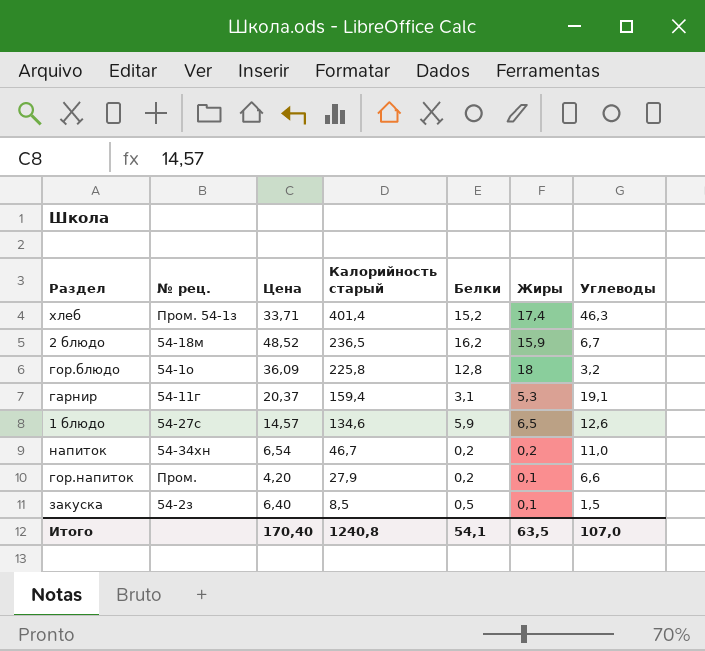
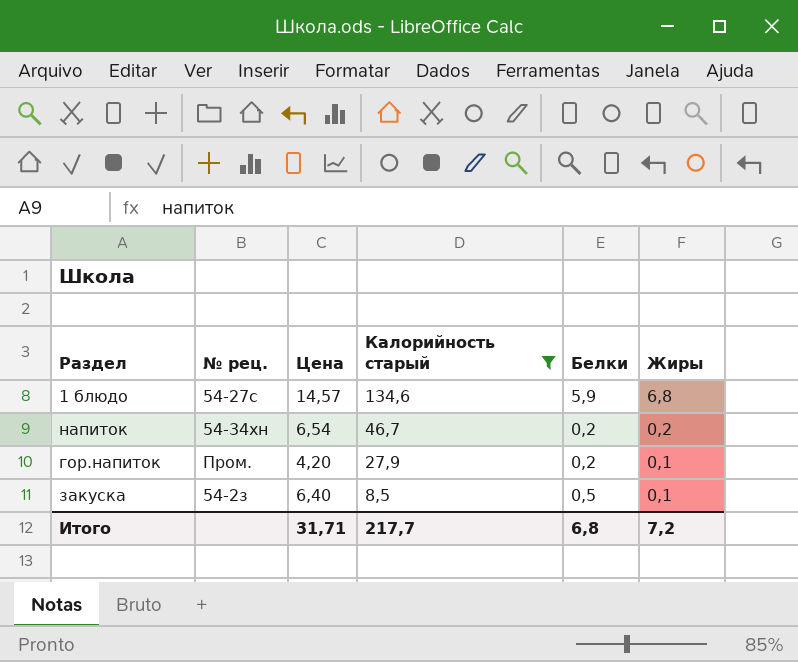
filter: none -> Калорийность старый <= 134,6
column Углеводы | position: 7 -> none
1 блюдо | Жиры: 6,5 -> 6,8
Итого | Цена: 170,40 -> 31,71
Итого | Калорийность старый: 1240,8 -> 217,7
Итого | Белки: 54,1 -> 6,8
Итого | Жиры: 63,5 -> 7,2

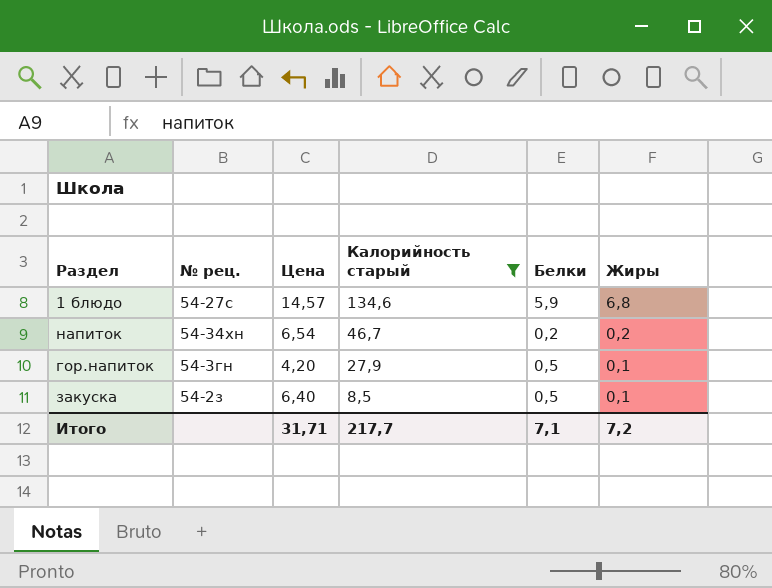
гор.напиток | № рец.: Пром. -> 54-3гн
гор.напиток | Белки: 0,2 -> 0,5
Итого | Белки: 6,8 -> 7,1

